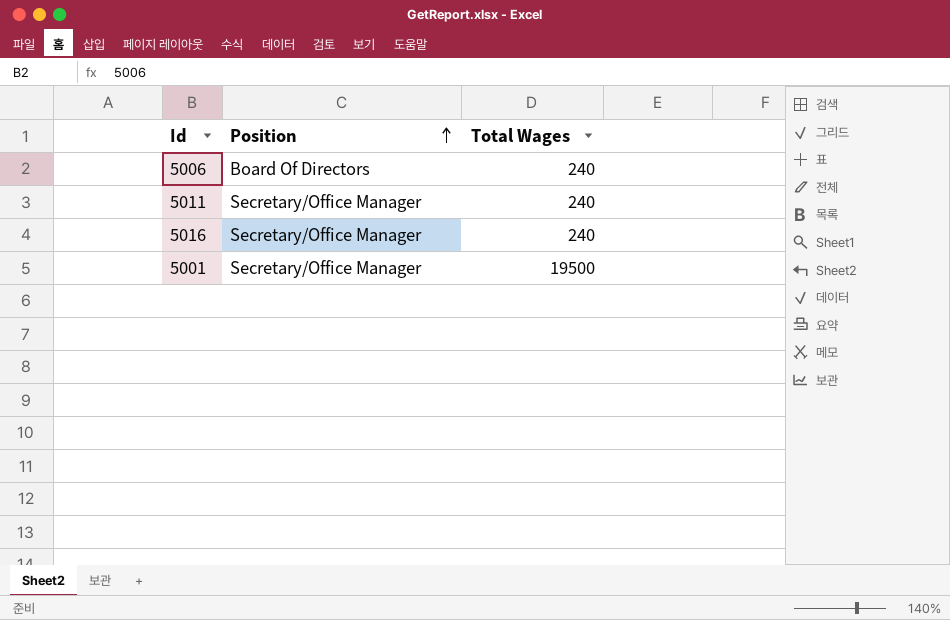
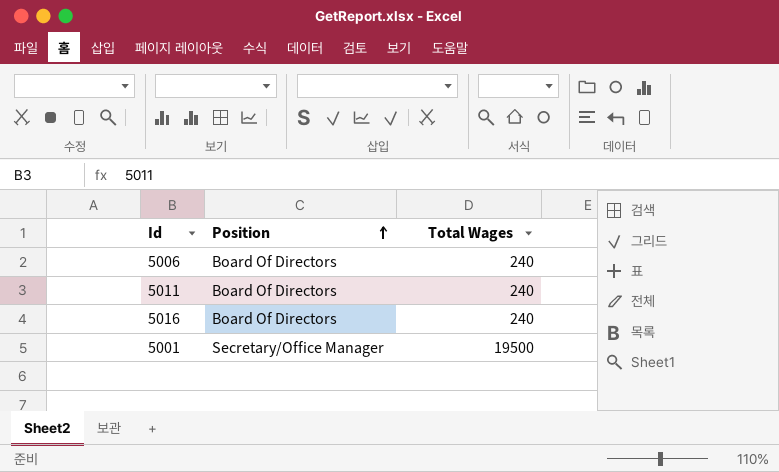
5011 | Position: Secretary/Office Manager -> Board Of Directors
5016 | Position: Secretary/Office Manager -> Board Of Directors

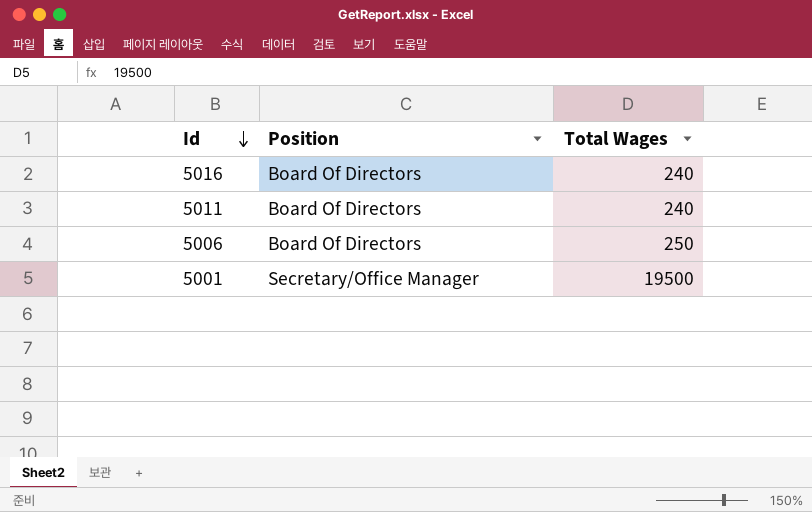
row order: Position ascending -> Id descending
5006 | Total Wages: 240 -> 250

